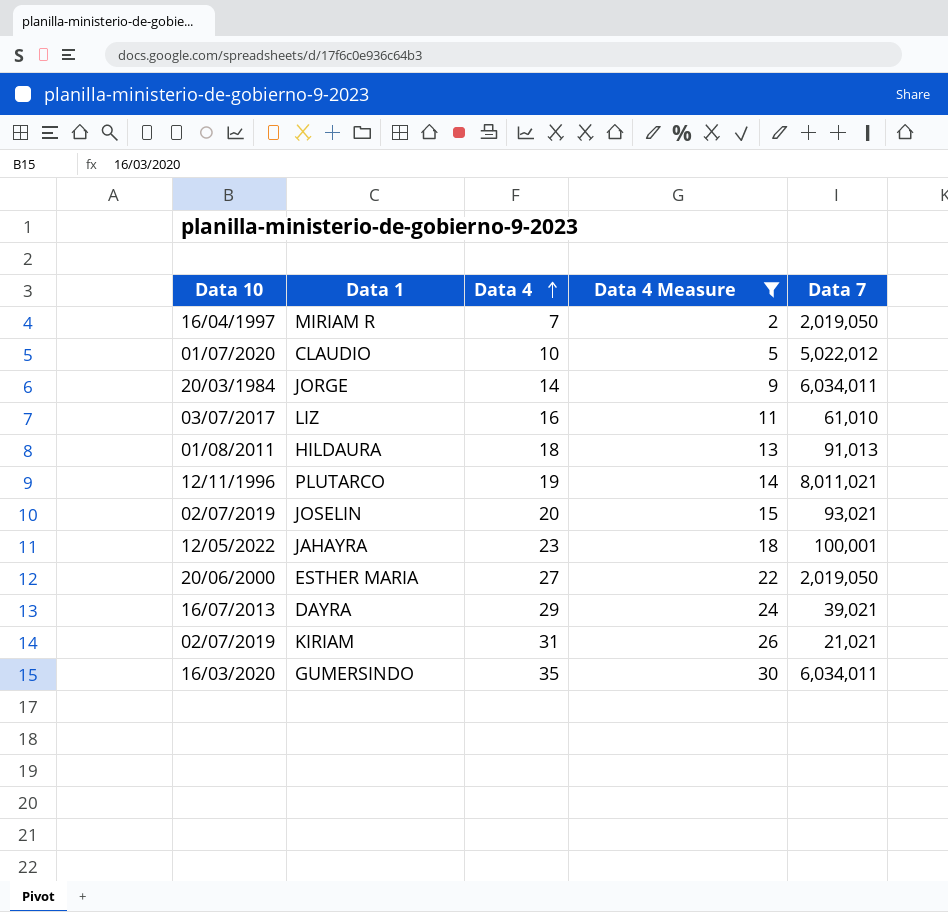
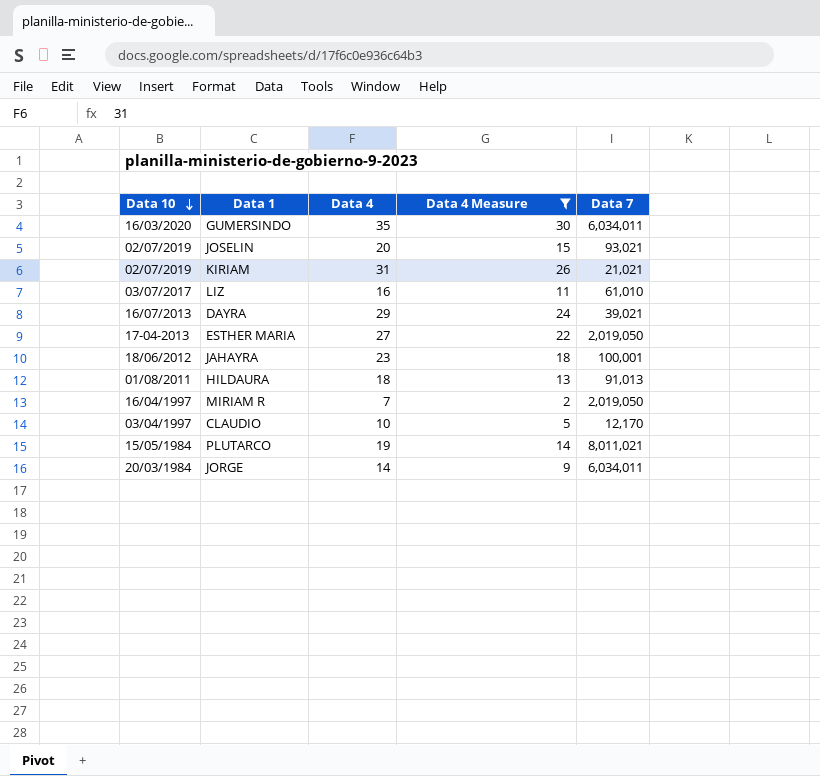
row order: Data 4 ascending -> Data 10 descending
ESTHER MARIA | Data 10: 20/06/2000 -> 17-04-2013
JAHAYRA | Data 10: 12/05/2022 -> 18/06/2012
CLAUDIO | Data 10: 01/07/2020 -> 03/04/1997
CLAUDIO | Data 7: 5,022,012 -> 12,170
PLUTARCO | Data 10: 12/11/1996 -> 15/05/1984

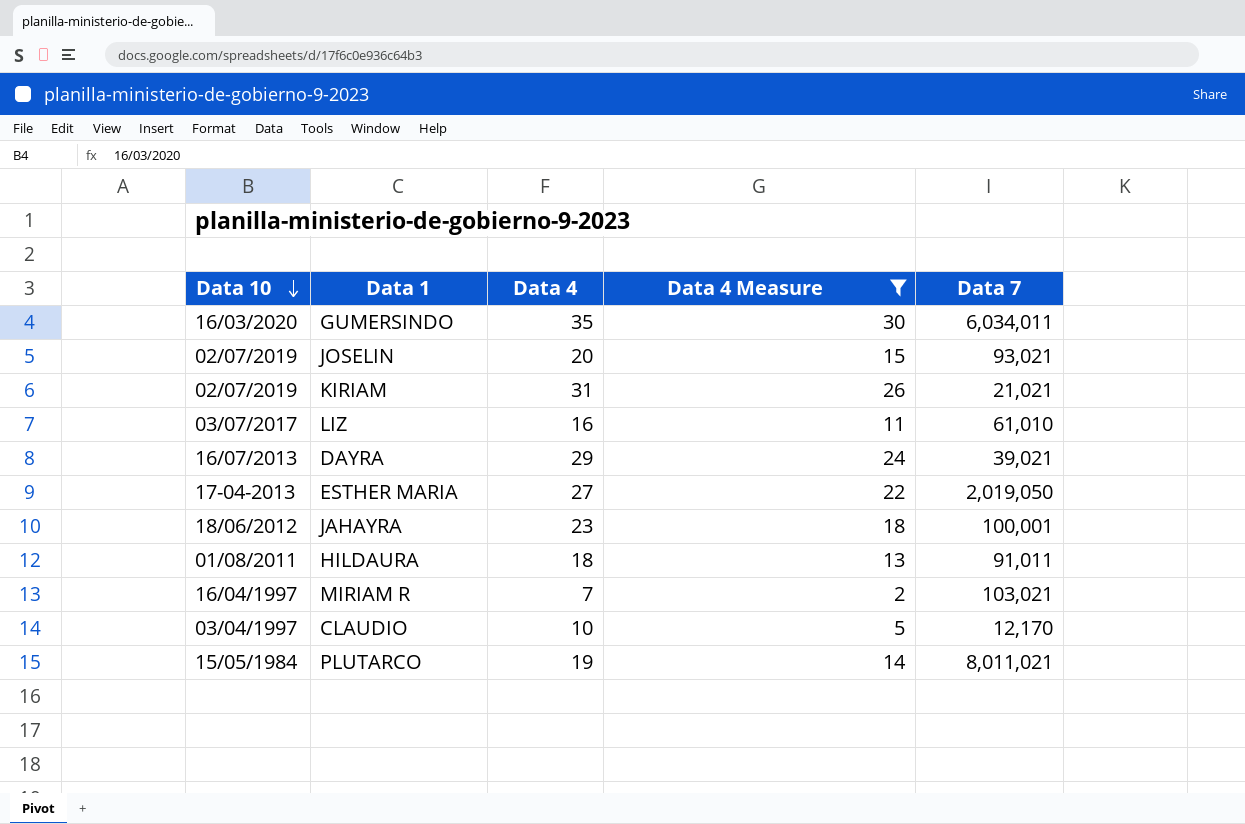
row JORGE: 20/03/1984 | 14 | 9 | 6,034,011 -> none
HILDAURA | Data 7: 91,013 -> 91,011
MIRIAM R | Data 7: 2,019,050 -> 103,021

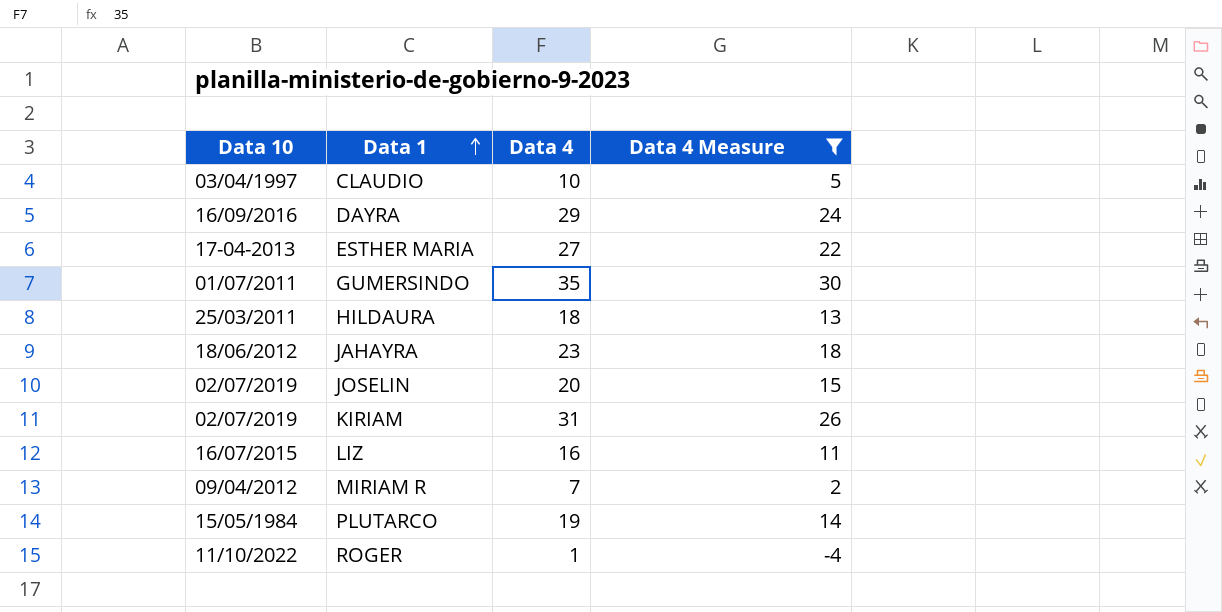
row order: Data 10 descending -> Data 1 ascending
column Data 7 | position: 5 -> none
DAYRA | Data 10: 16/07/2013 -> 16/09/2016
GUMERSINDO | Data 10: 16/03/2020 -> 01/07/2011
HILDAURA | Data 10: 01/08/2011 -> 25/03/2011
LIZ | Data 10: 03/07/2017 -> 16/07/2015
MIRIAM R | Data 10: 16/04/1997 -> 09/04/2012
row ROGER: none -> 11/10/2022 | 1 | -4

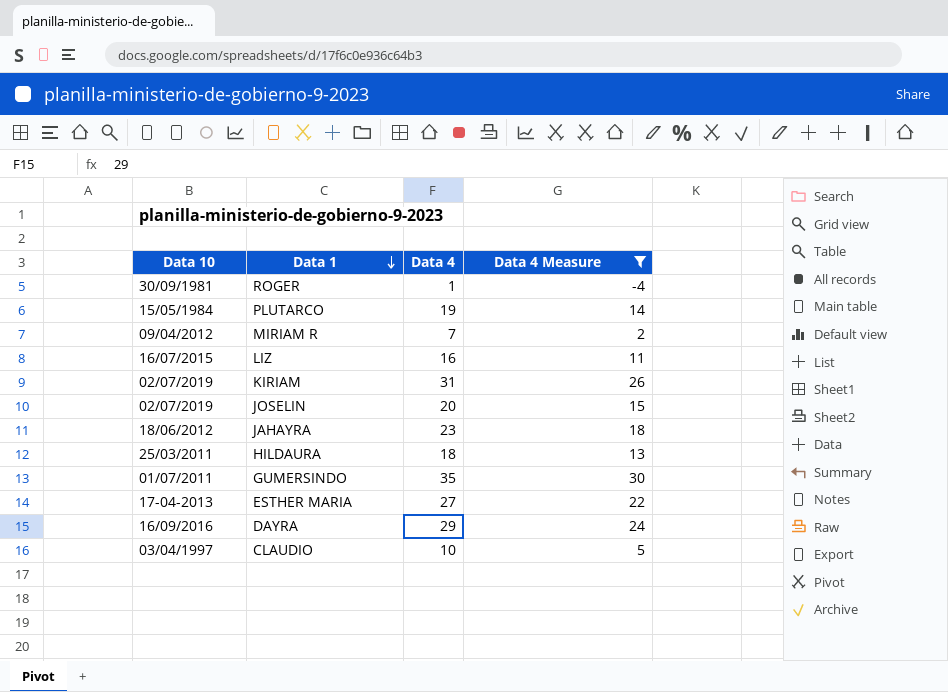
row order: Data 1 ascending -> Data 1 descending
ROGER | Data 10: 11/10/2022 -> 30/09/1981

